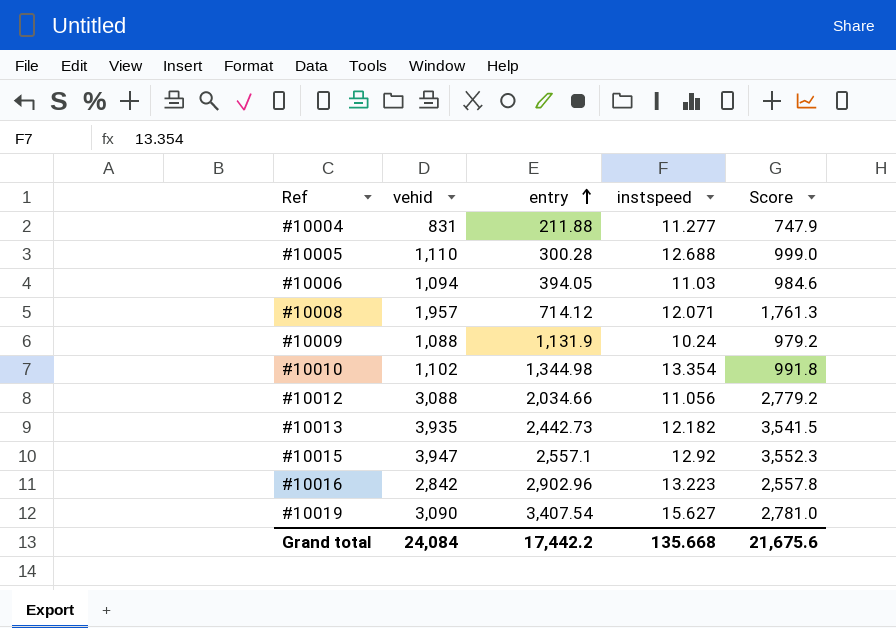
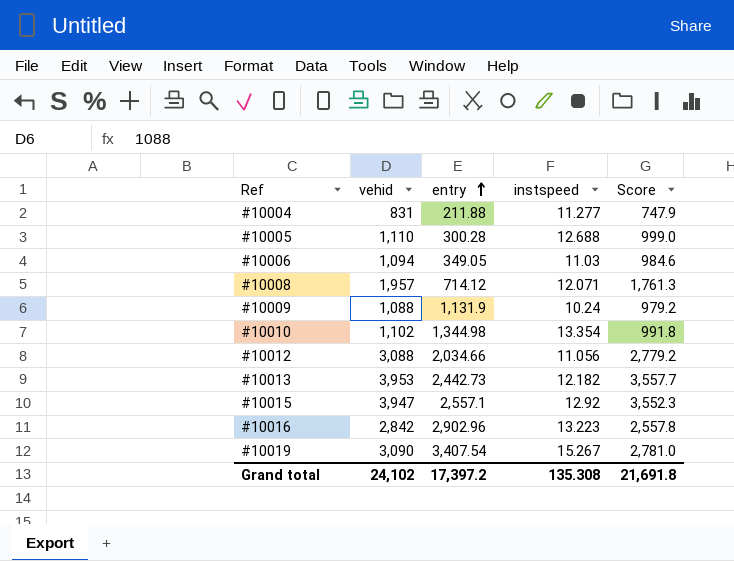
#10006 | entry: 394.05 -> 349.05
#10013 | vehid: 3,935 -> 3,953
#10013 | Score: 3,541.5 -> 3,557.7
#10019 | instspeed: 15.627 -> 15.267
Grand total | vehid: 24,084 -> 24,102
Grand total | entry: 17,442.2 -> 17,397.2
Grand total | instspeed: 135.668 -> 135.308
Grand total | Score: 21,675.6 -> 21,691.8

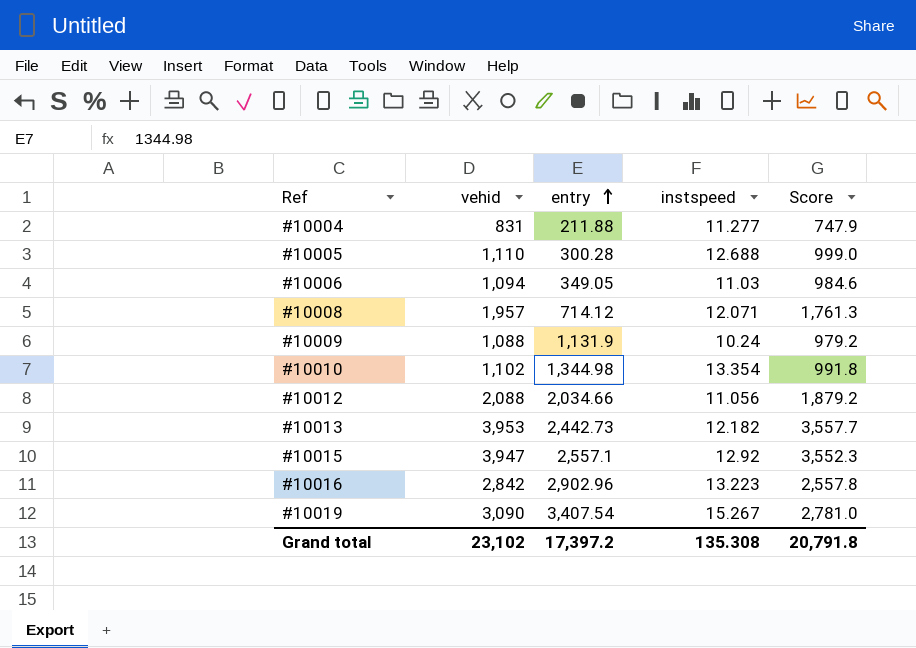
#10012 | vehid: 3,088 -> 2,088
#10012 | Score: 2,779.2 -> 1,879.2
Grand total | vehid: 24,102 -> 23,102
Grand total | Score: 21,691.8 -> 20,791.8

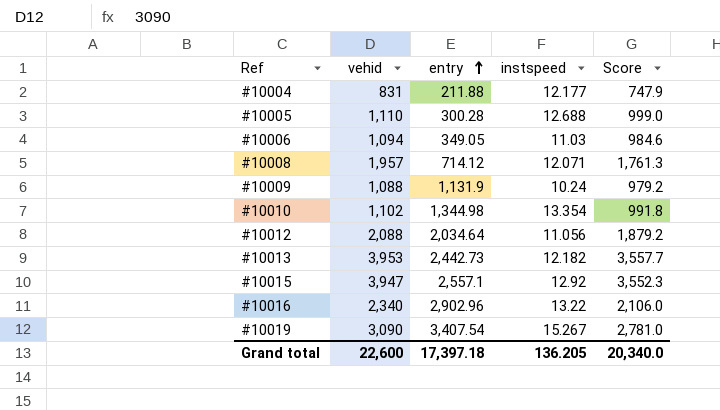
#10004 | instspeed: 11.277 -> 12.177
#10012 | entry: 2,034.66 -> 2,034.64
#10016 | vehid: 2,842 -> 2,340
#10016 | instspeed: 13.223 -> 13.22
#10016 | Score: 2,557.8 -> 2,106.0
Grand total | vehid: 23,102 -> 22,600
Grand total | entry: 17,397.2 -> 17,397.18
Grand total | instspeed: 135.308 -> 136.205
Grand total | Score: 20,791.8 -> 20,340.0

